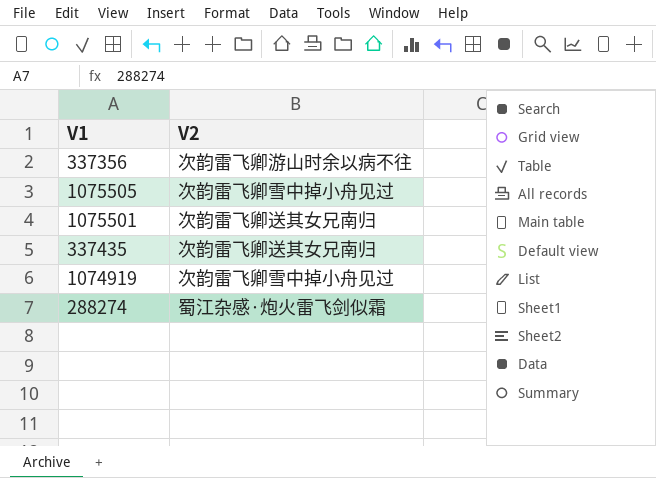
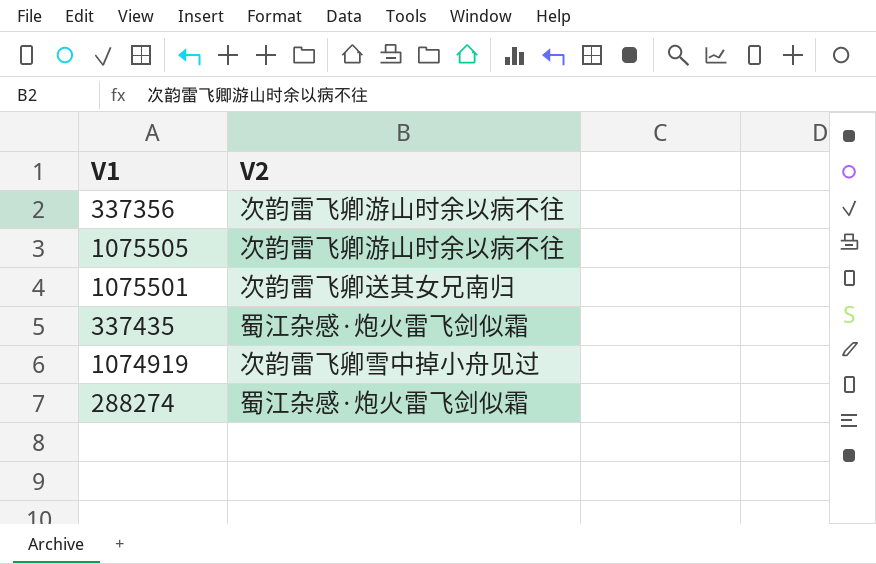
1075505 | V2: 次韵雷飞卿雪中掉小舟见过 -> 次韵雷飞卿游山时余以病不往
337435 | V2: 次韵雷飞卿送其女兄南归 -> 蜀江杂感·炮火雷飞剑似霜

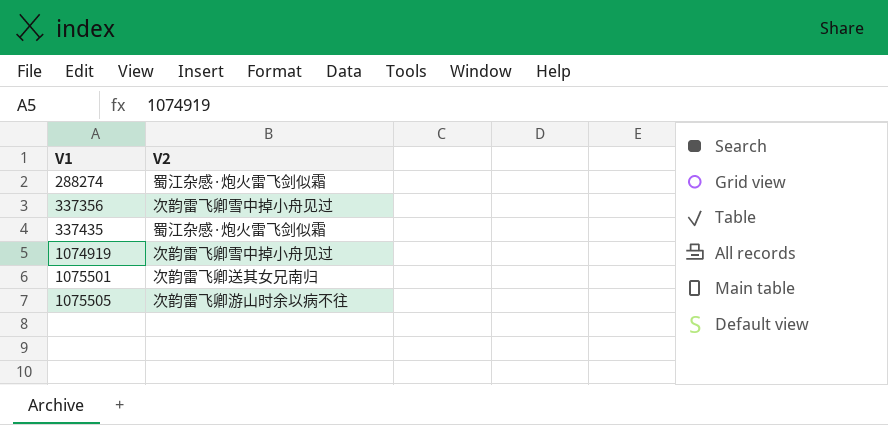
row order: none -> V1 ascending
337356 | V2: 次韵雷飞卿游山时余以病不往 -> 次韵雷飞卿雪中掉小舟见过

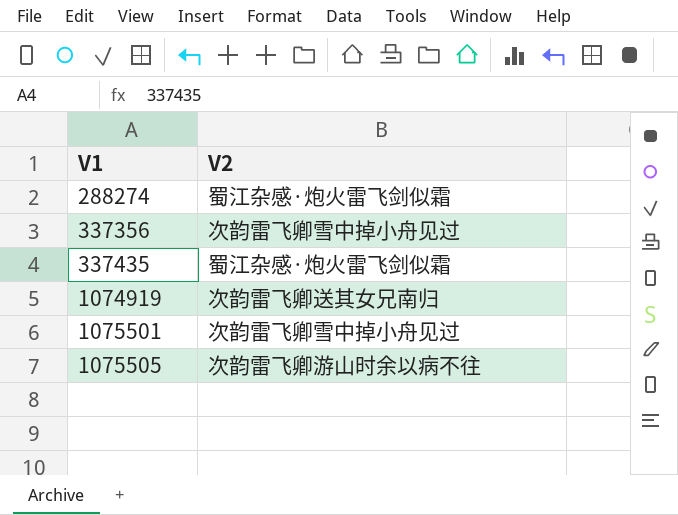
1074919 | V2: 次韵雷飞卿雪中掉小舟见过 -> 次韵雷飞卿送其女兄南归
1075501 | V2: 次韵雷飞卿送其女兄南归 -> 次韵雷飞卿雪中掉小舟见过

